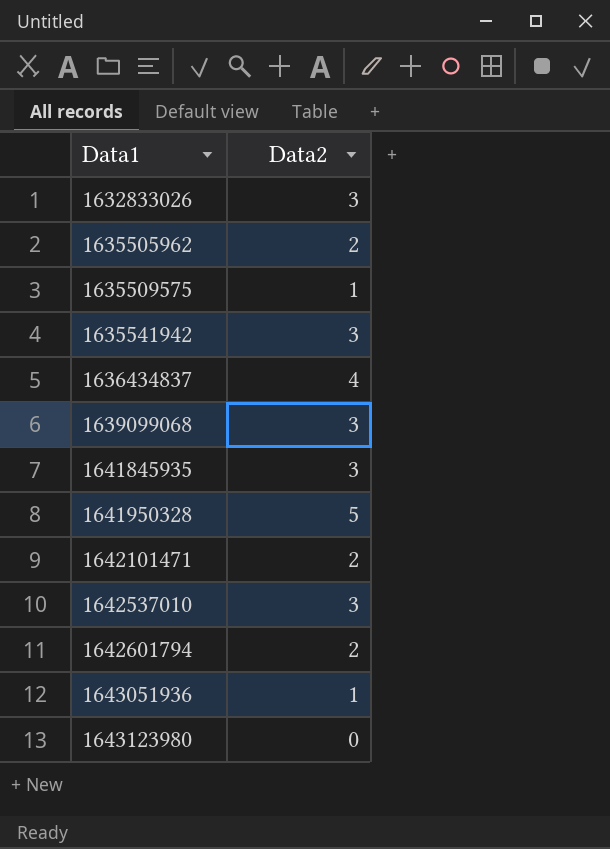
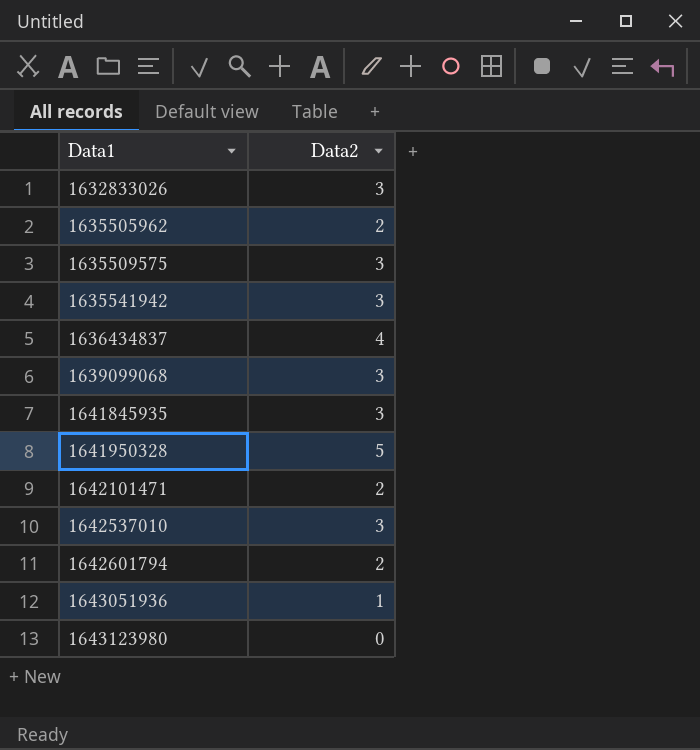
1635509575 | Data2: 1 -> 3

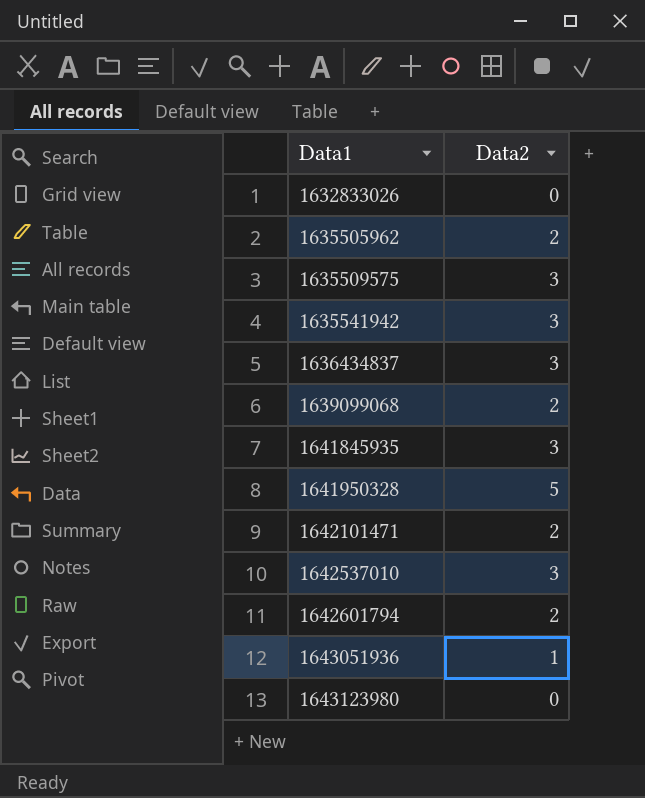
1632833026 | Data2: 3 -> 0
1636434837 | Data2: 4 -> 3
1639099068 | Data2: 3 -> 2

